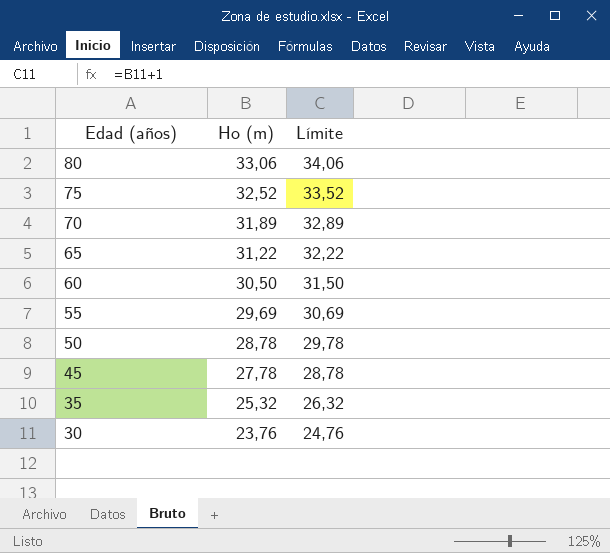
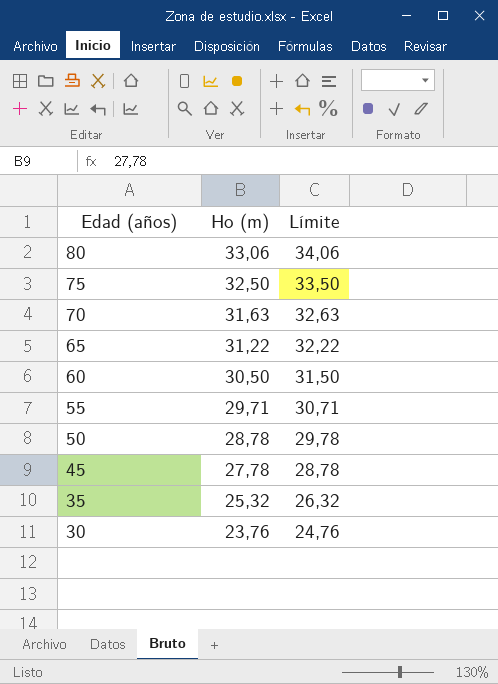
75 | Ho (m): 32,52 -> 32,50
75 | Límite: 33,52 -> 33,50
70 | Ho (m): 31,89 -> 31,63
70 | Límite: 32,89 -> 32,63
55 | Ho (m): 29,69 -> 29,71
55 | Límite: 30,69 -> 30,71

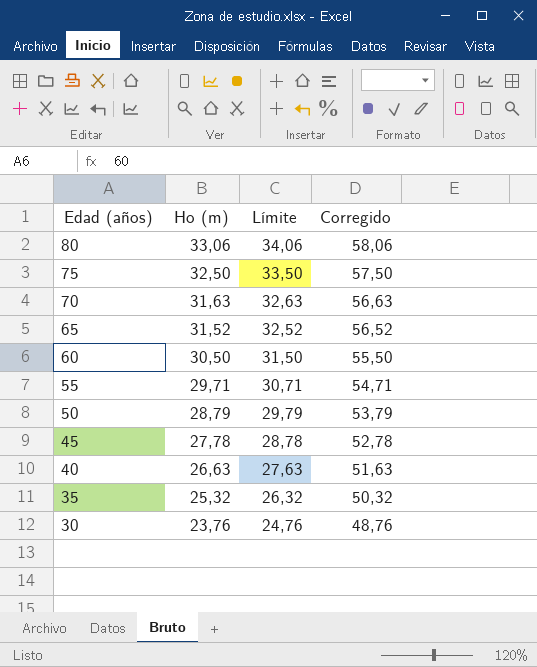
column Corregido | formula: none -> [Ho (m)] + 25
65 | Ho (m): 31,22 -> 31,52
65 | Límite: 32,22 -> 32,52
50 | Ho (m): 28,78 -> 28,79
50 | Límite: 29,78 -> 29,79
row 40: none -> 26,63 | 27,63 | 51,63

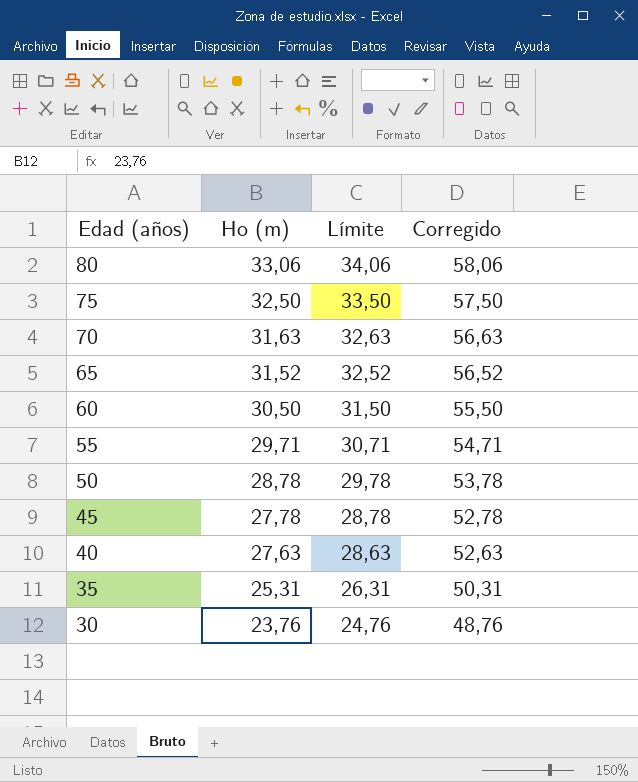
50 | Ho (m): 28,79 -> 28,78
50 | Límite: 29,79 -> 29,78
50 | Corregido: 53,79 -> 53,78
40 | Ho (m): 26,63 -> 27,63
40 | Límite: 27,63 -> 28,63
40 | Corregido: 51,63 -> 52,63
35 | Ho (m): 25,32 -> 25,31
35 | Límite: 26,32 -> 26,31
35 | Corregido: 50,32 -> 50,31

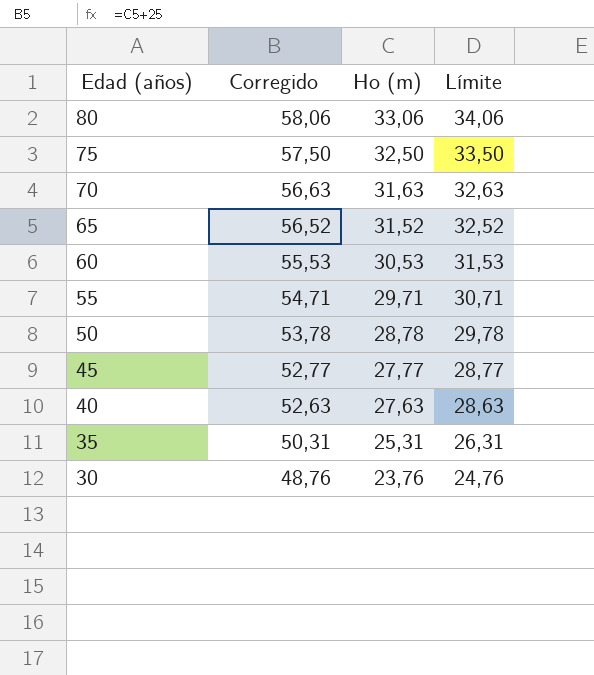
column Corregido | position: 4 -> 2
60 | Corregido: 55,50 -> 55,53
60 | Ho (m): 30,50 -> 30,53
60 | Límite: 31,50 -> 31,53
45 | Corregido: 52,78 -> 52,77
45 | Ho (m): 27,78 -> 27,77
45 | Límite: 28,78 -> 28,77

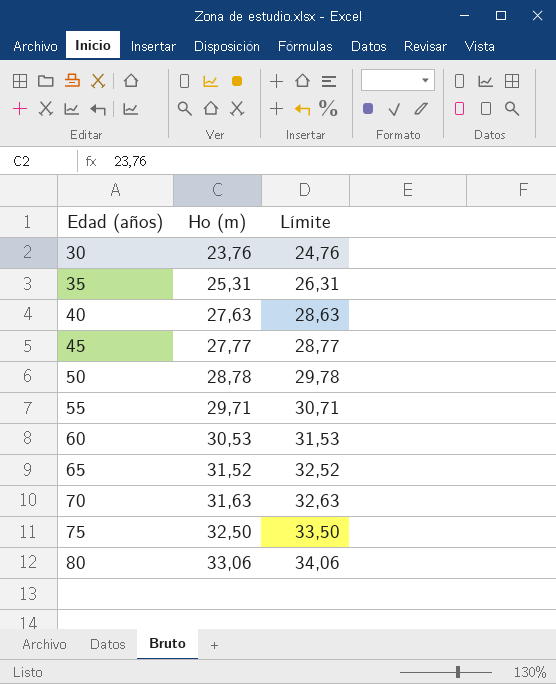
row order: Edad (años) descending -> Edad (años) ascending
column Corregido | formula: [Ho (m)] + 25 -> none

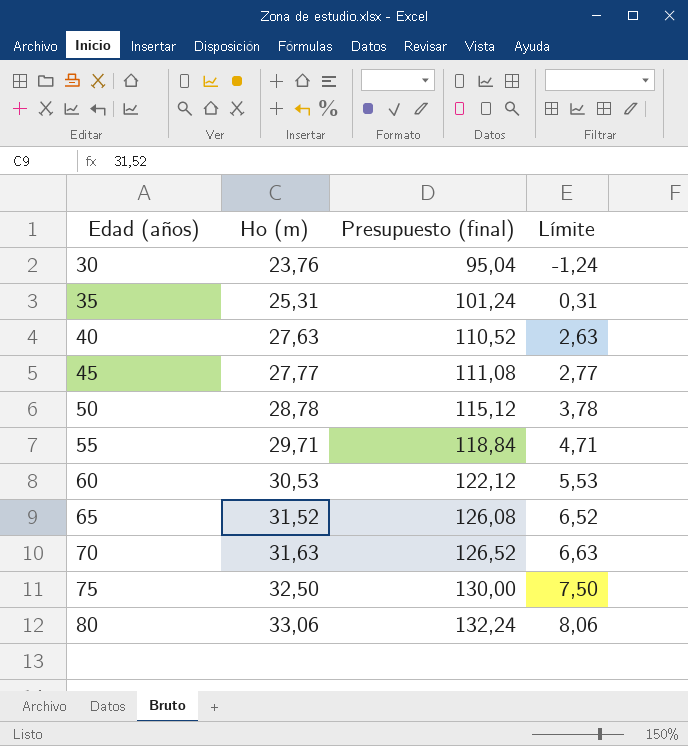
column Presupuesto (final) | formula: none -> [Ho (m)] * 4
column Límite | formula: [Ho (m)] + 1 -> [Ho (m)] - 25

